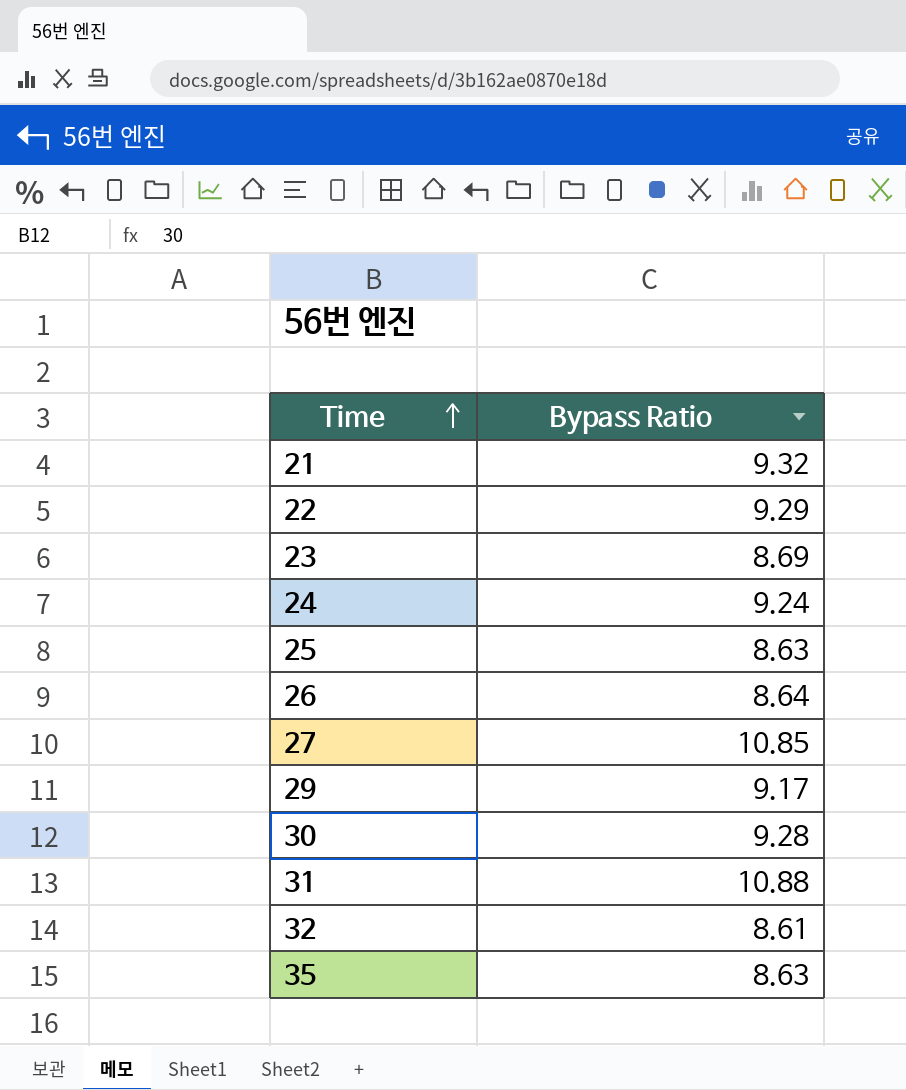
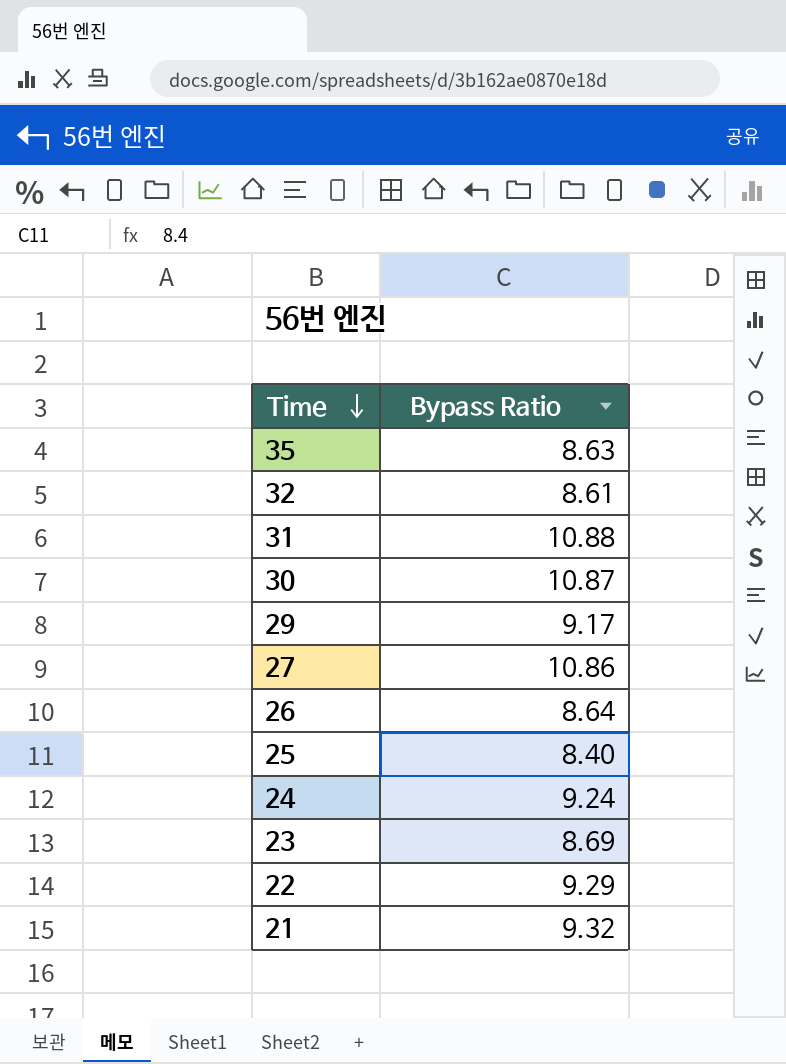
row order: Time ascending -> Time descending
30 | Bypass Ratio: 9.28 -> 10.87
27 | Bypass Ratio: 10.85 -> 10.86
25 | Bypass Ratio: 8.63 -> 8.40

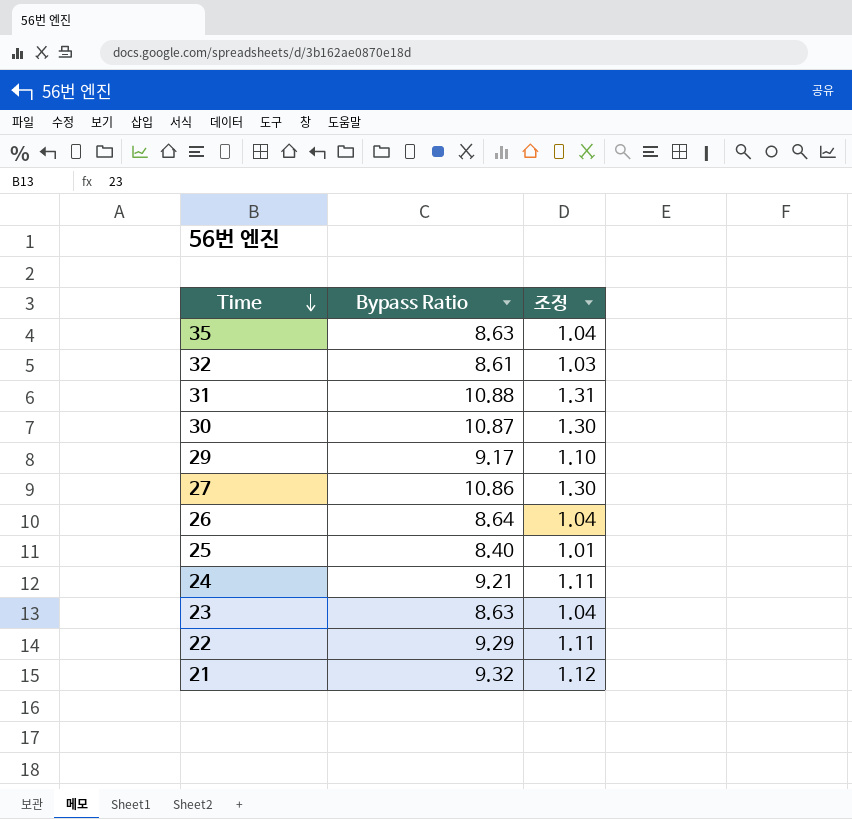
column 조정 | formula: none -> [Bypass Ratio] * 0.12
24 | Bypass Ratio: 9.24 -> 9.21
23 | Bypass Ratio: 8.69 -> 8.63

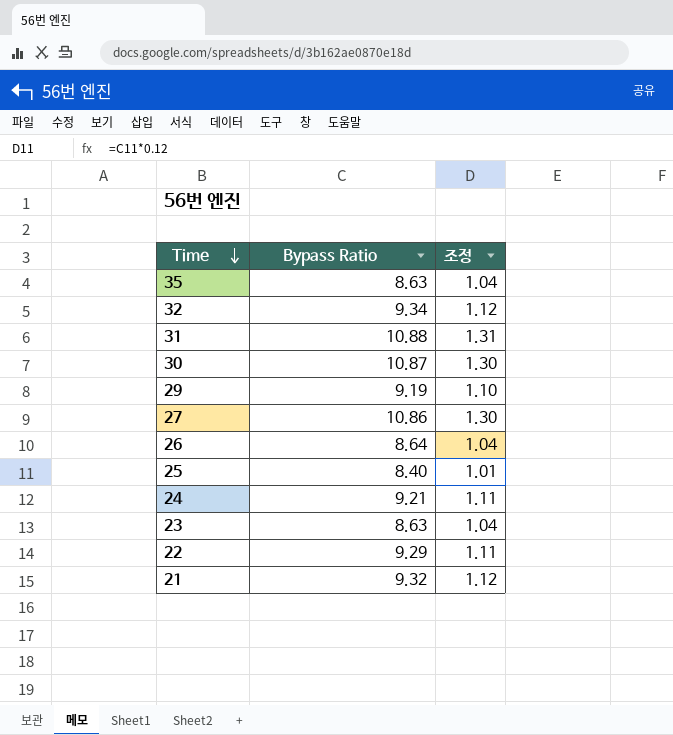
32 | Bypass Ratio: 8.61 -> 9.34
32 | 조정: 1.03 -> 1.12
29 | Bypass Ratio: 9.17 -> 9.19

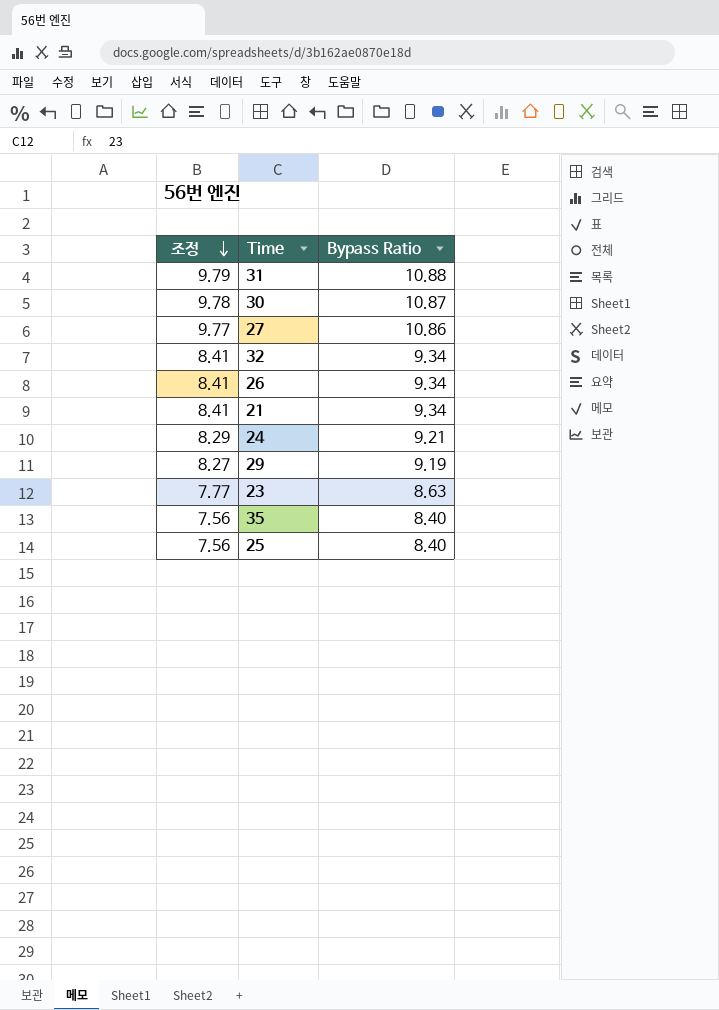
row order: Time descending -> 조정 descending
column 조정 | formula: [Bypass Ratio] * 0.12 -> [Bypass Ratio] * 0.9
column 조정 | position: 3 -> 1
row 22: 9.29 | 1.11 -> none
26 | Bypass Ratio: 8.64 -> 9.34
21 | Bypass Ratio: 9.32 -> 9.34
35 | Bypass Ratio: 8.63 -> 8.40

